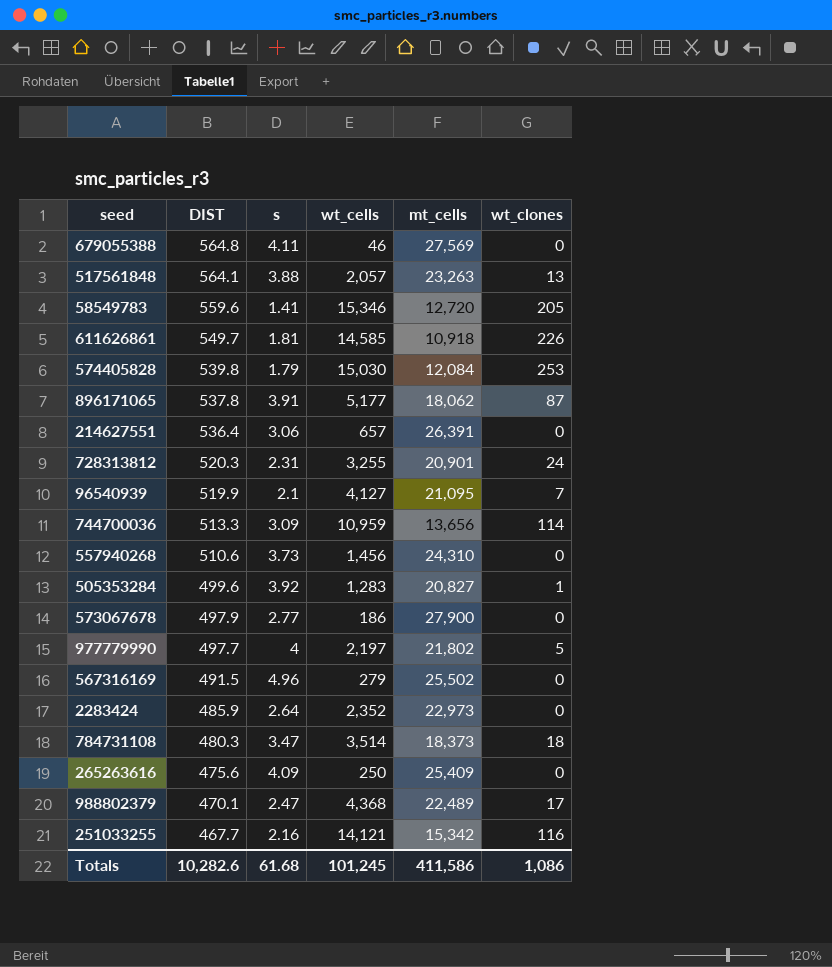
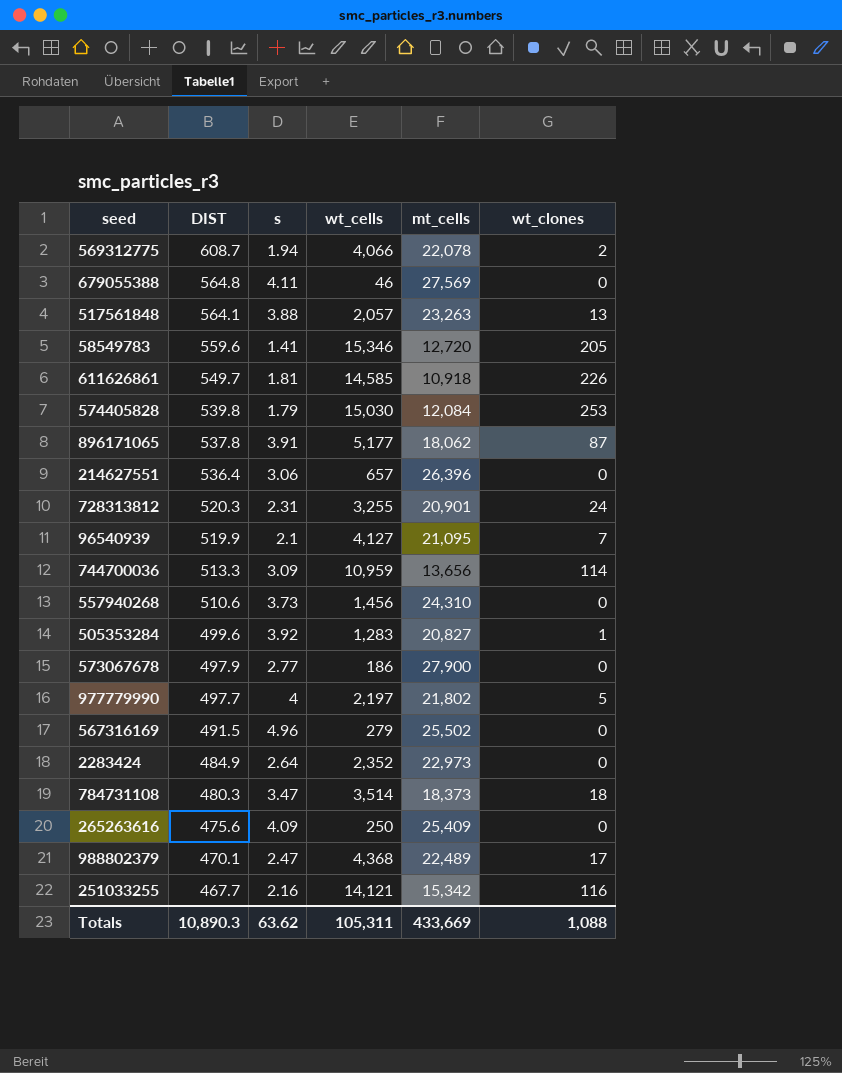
row 569312775: none -> 608.7 | 1.94 | 4,066 | 22,078 | 2
214627551 | mt_cells: 26,391 -> 26,396
2283424 | DIST: 485.9 -> 484.9
Totals | DIST: 10,282.6 -> 10,890.3
Totals | s: 61.68 -> 63.62
Totals | wt_cells: 101,245 -> 105,311
Totals | mt_cells: 411,586 -> 433,669
Totals | wt_clones: 1,086 -> 1,088

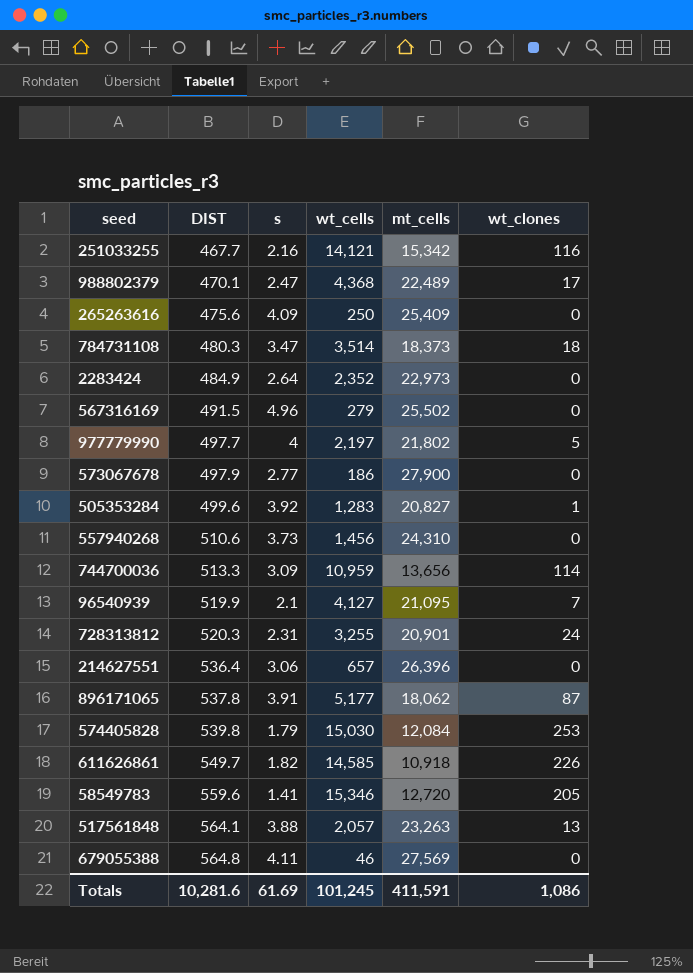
row order: DIST descending -> DIST ascending
row 569312775: 608.7 | 1.94 | 4,066 | 22,078 | 2 -> none
611626861 | s: 1.81 -> 1.82
Totals | DIST: 10,890.3 -> 10,281.6
Totals | s: 63.62 -> 61.69
Totals | wt_cells: 105,311 -> 101,245
Totals | mt_cells: 433,669 -> 411,591
Totals | wt_clones: 1,088 -> 1,086

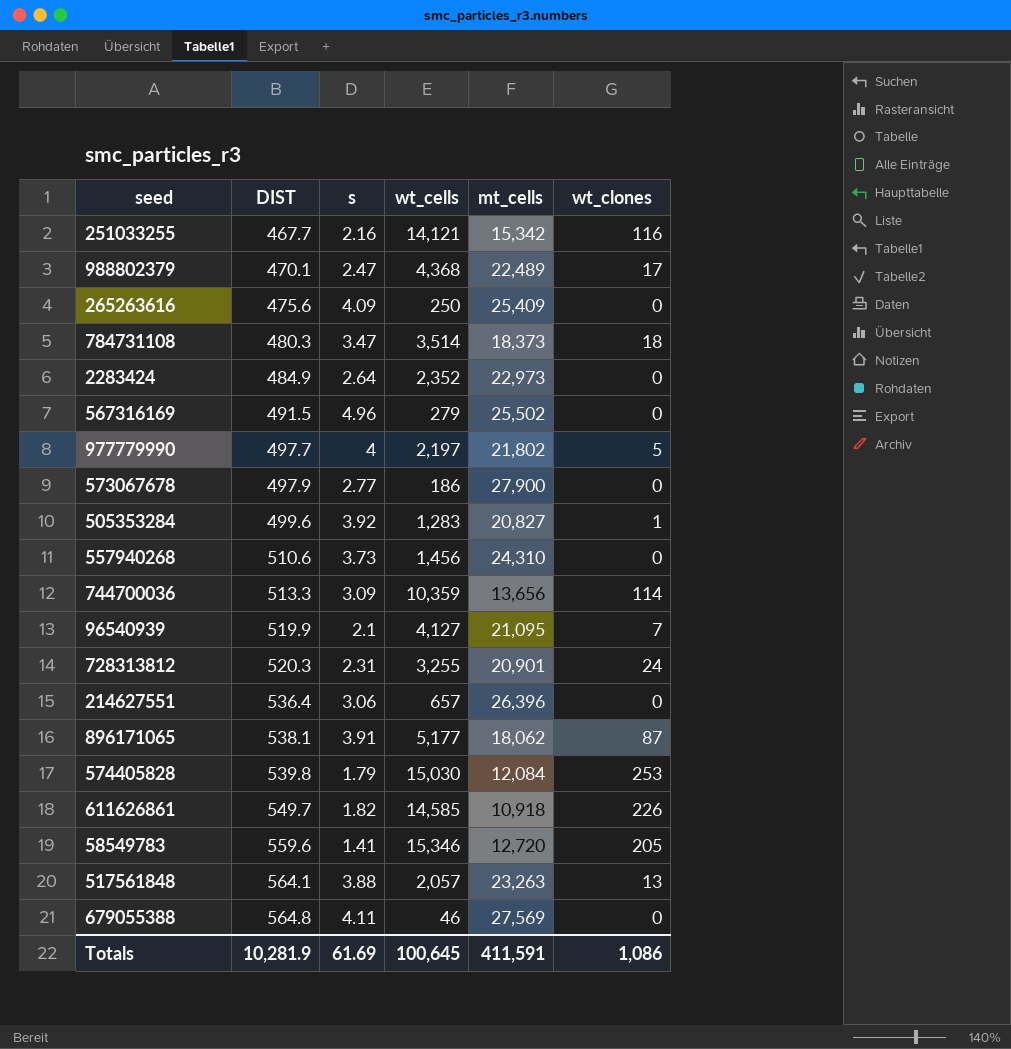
744700036 | wt_cells: 10,959 -> 10,359
896171065 | DIST: 537.8 -> 538.1
Totals | DIST: 10,281.6 -> 10,281.9
Totals | wt_cells: 101,245 -> 100,645

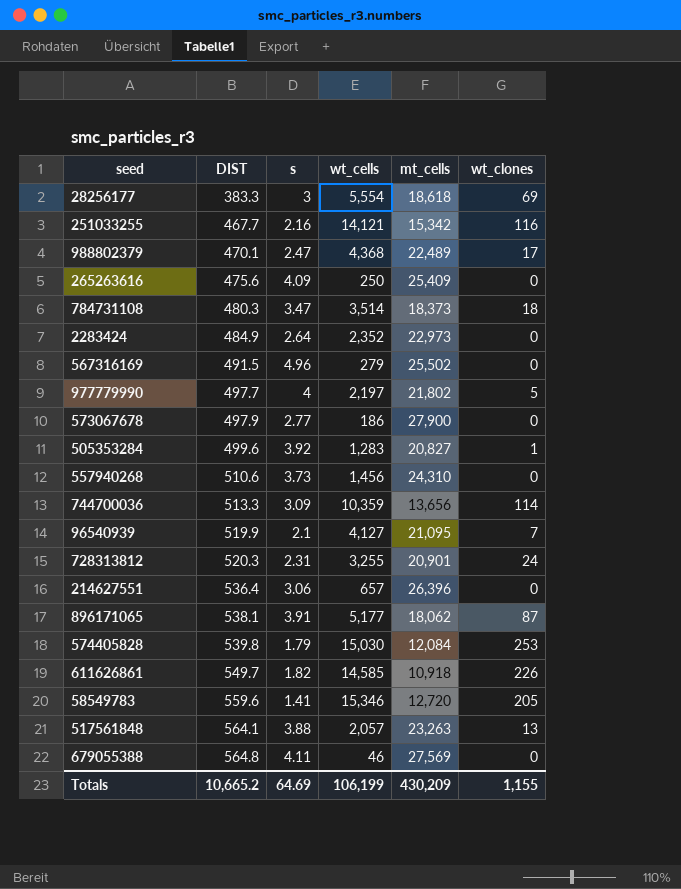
row 28256177: none -> 383.3 | 3 | 5,554 | 18,618 | 69
Totals | DIST: 10,281.9 -> 10,665.2
Totals | s: 61.69 -> 64.69
Totals | wt_cells: 100,645 -> 106,199
Totals | mt_cells: 411,591 -> 430,209
Totals | wt_clones: 1,086 -> 1,155

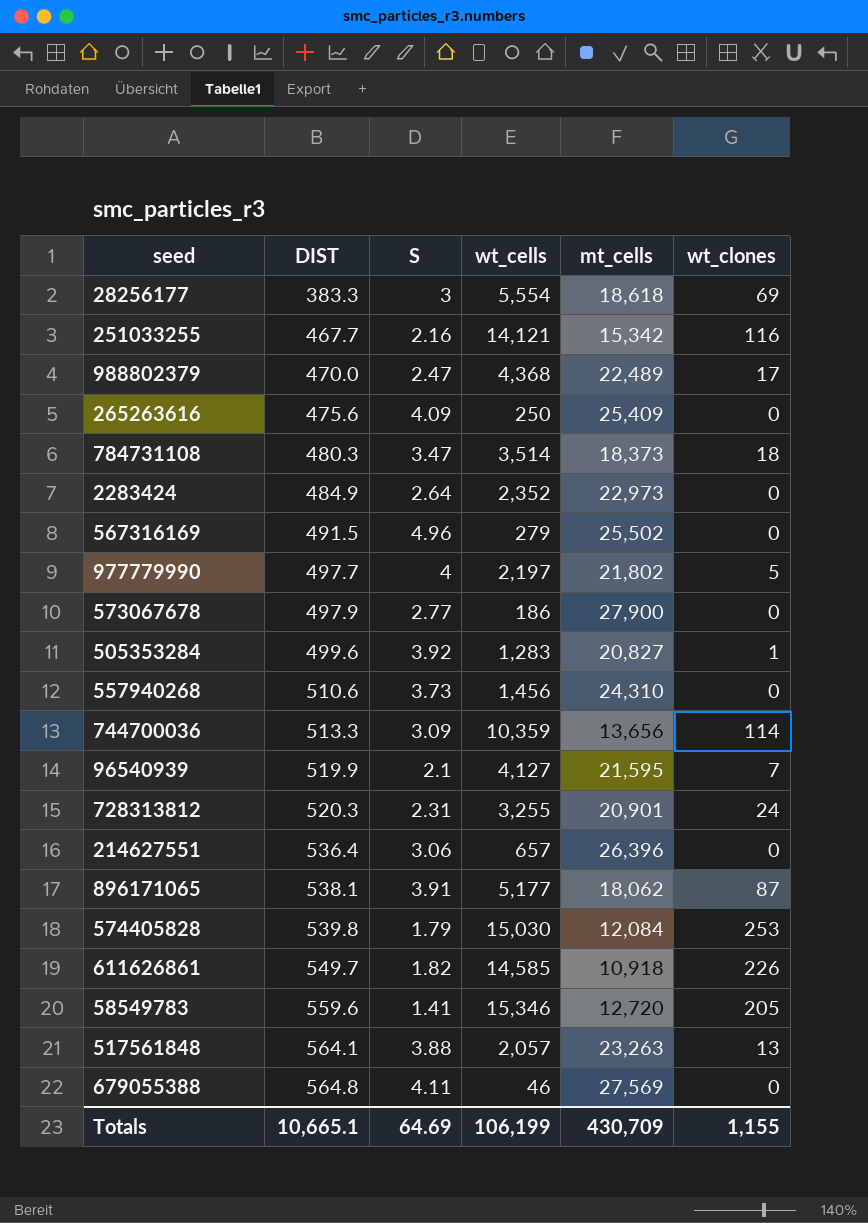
column name: s -> S
988802379 | DIST: 470.1 -> 470.0
96540939 | mt_cells: 21,095 -> 21,595
Totals | DIST: 10,665.2 -> 10,665.1
Totals | mt_cells: 430,209 -> 430,709

